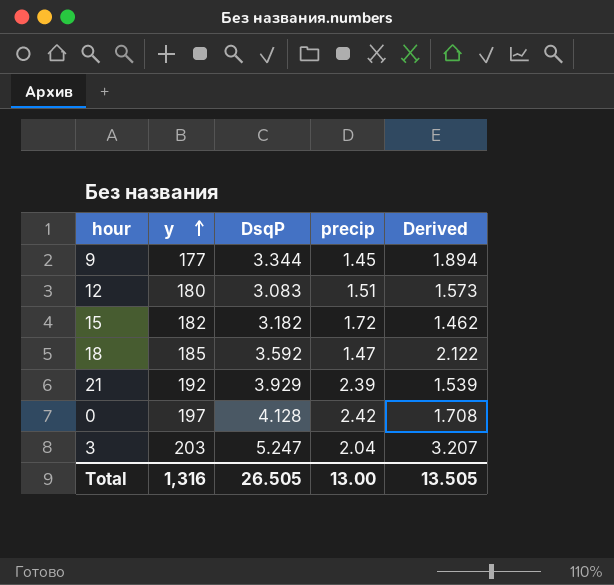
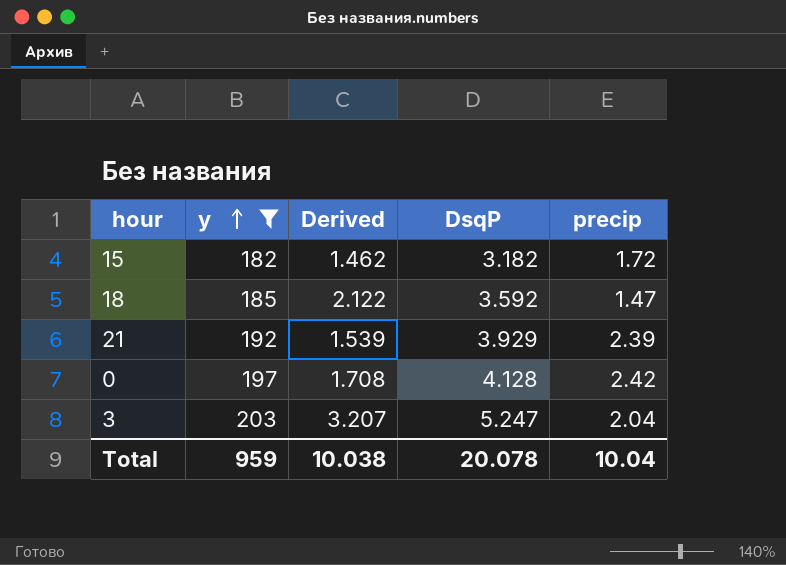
filter: none -> y >= 182
column Derived | position: 5 -> 3
Total | y: 1,316 -> 959
Total | Derived: 13.505 -> 10.038
Total | DsqP: 26.505 -> 20.078
Total | precip: 13.00 -> 10.04

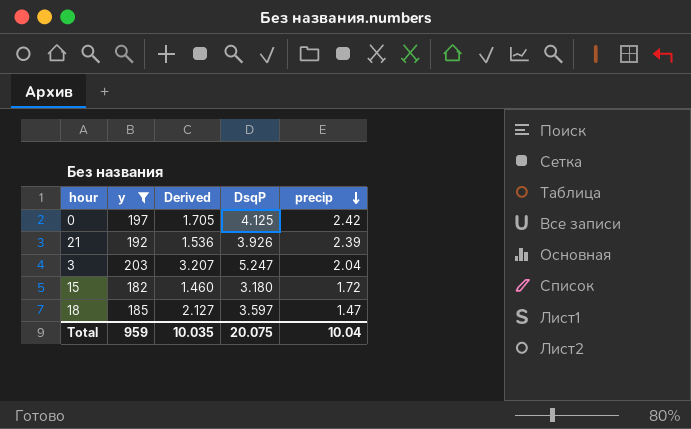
row order: y ascending -> precip descending
0 | Derived: 1.708 -> 1.705
0 | DsqP: 4.128 -> 4.125
21 | Derived: 1.539 -> 1.536
21 | DsqP: 3.929 -> 3.926
15 | Derived: 1.462 -> 1.460
15 | DsqP: 3.182 -> 3.180
18 | Derived: 2.122 -> 2.127
18 | DsqP: 3.592 -> 3.597
Total | Derived: 10.038 -> 10.035
Total | DsqP: 20.078 -> 20.075

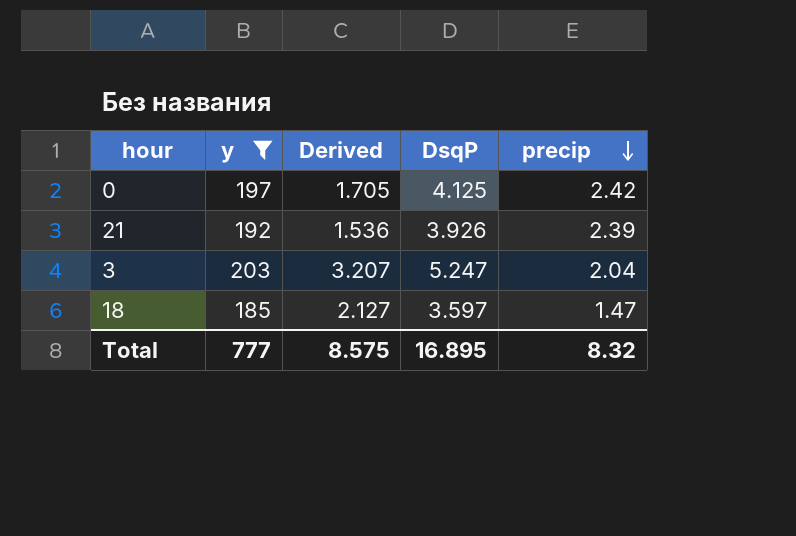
row 15: 182 | 1.460 | 3.180 | 1.72 -> none
Total | y: 959 -> 777
Total | Derived: 10.035 -> 8.575
Total | DsqP: 20.075 -> 16.895
Total | precip: 10.04 -> 8.32

